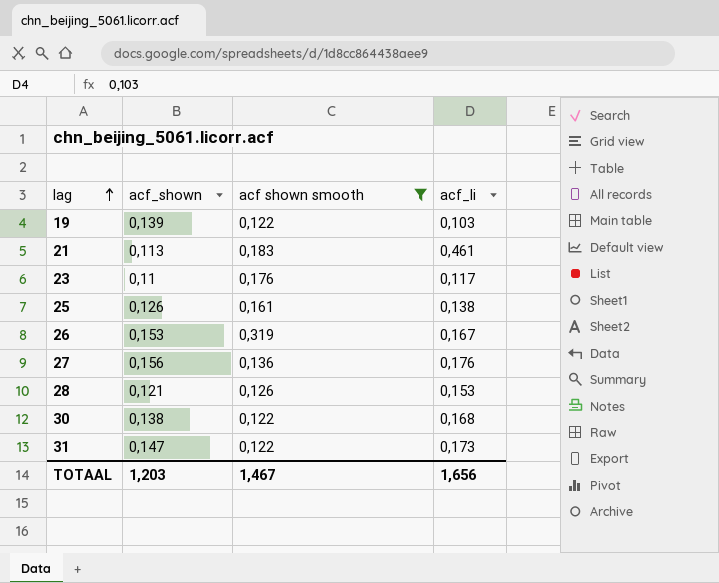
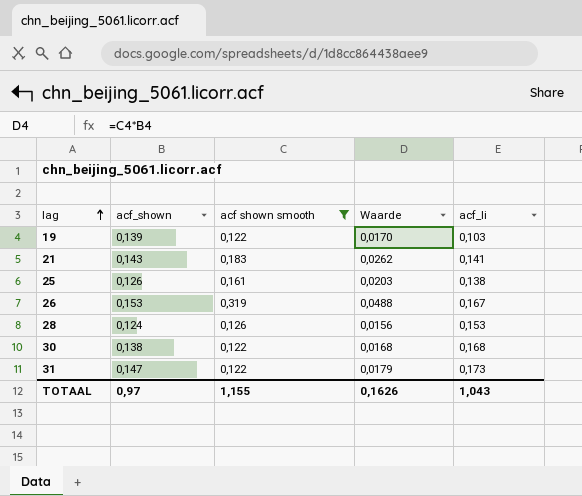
column Waarde | formula: none -> [acf_shown] * [acf shown smooth]
row 23: 0,11 | 0,176 | 0,117 -> none
row 27: 0,156 | 0,136 | 0,176 -> none
21 | acf_shown: 0,113 -> 0,143
21 | acf_li: 0,461 -> 0,141
28 | acf_shown: 0,121 -> 0,124
TOTAAL | acf_shown: 1,203 -> 0,97
TOTAAL | acf shown smooth: 1,467 -> 1,155
TOTAAL | acf_li: 1,656 -> 1,043

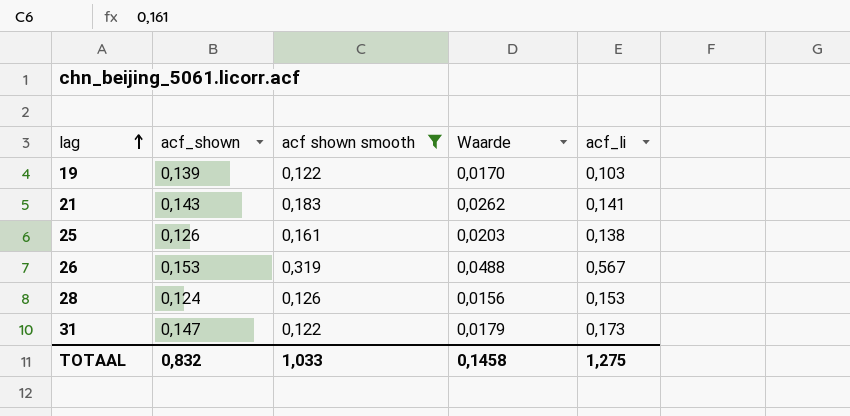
row 30: 0,138 | 0,122 | 0,0168 | 0,168 -> none
26 | acf_li: 0,167 -> 0,567
TOTAAL | acf_shown: 0,97 -> 0,832
TOTAAL | acf shown smooth: 1,155 -> 1,033
TOTAAL | Waarde: 0,1626 -> 0,1458
TOTAAL | acf_li: 1,043 -> 1,275

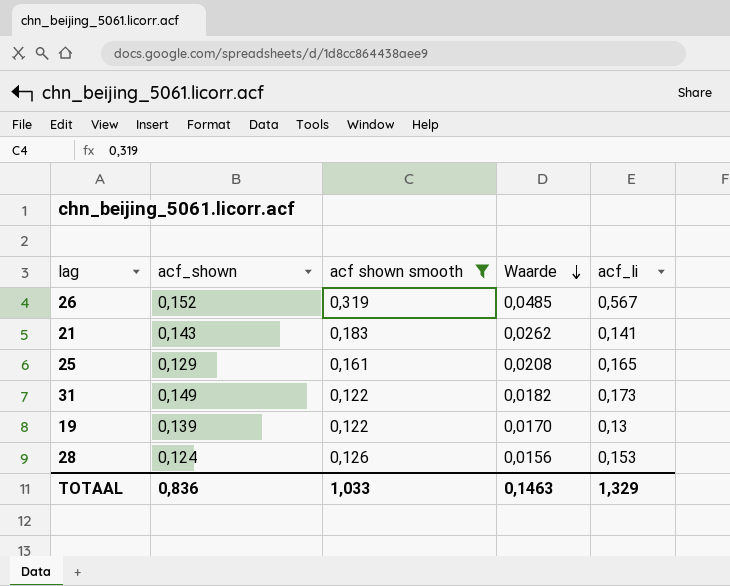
row order: lag ascending -> Waarde descending
26 | acf_shown: 0,153 -> 0,152
26 | Waarde: 0,0488 -> 0,0485
25 | acf_shown: 0,126 -> 0,129
25 | Waarde: 0,0203 -> 0,0208
25 | acf_li: 0,138 -> 0,165
31 | acf_shown: 0,147 -> 0,149
31 | Waarde: 0,0179 -> 0,0182
19 | acf_li: 0,103 -> 0,13
TOTAAL | acf_shown: 0,832 -> 0,836
TOTAAL | Waarde: 0,1458 -> 0,1463
TOTAAL | acf_li: 1,275 -> 1,329

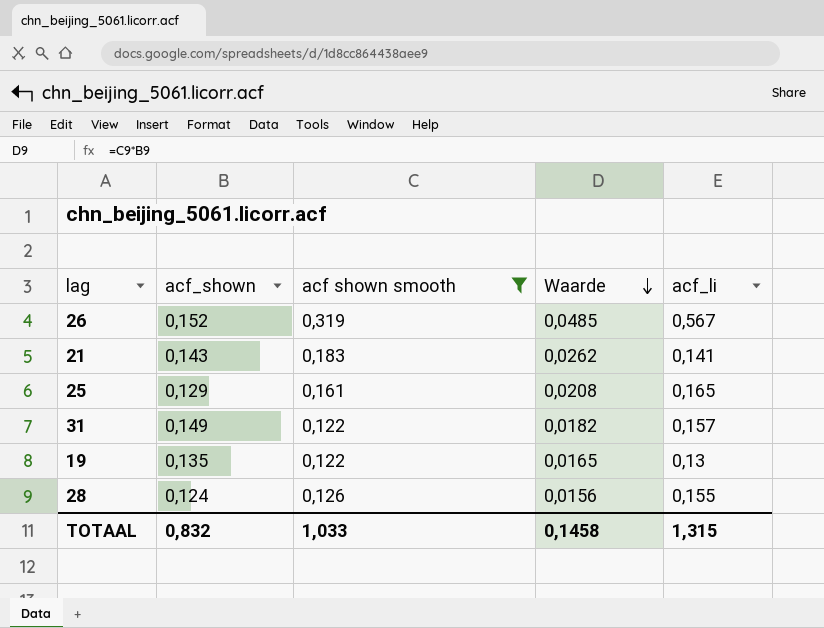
31 | acf_li: 0,173 -> 0,157
19 | acf_shown: 0,139 -> 0,135
19 | Waarde: 0,0170 -> 0,0165
28 | acf_li: 0,153 -> 0,155
TOTAAL | acf_shown: 0,836 -> 0,832
TOTAAL | Waarde: 0,1463 -> 0,1458
TOTAAL | acf_li: 1,329 -> 1,315

